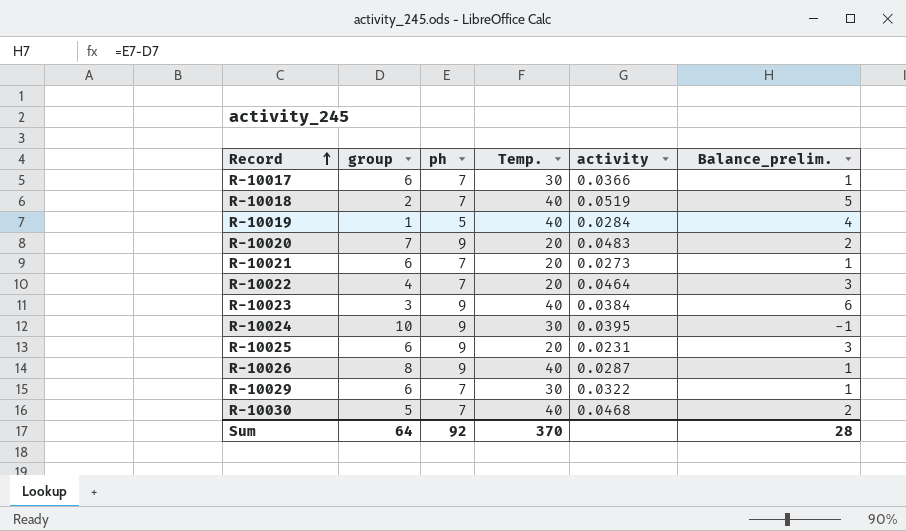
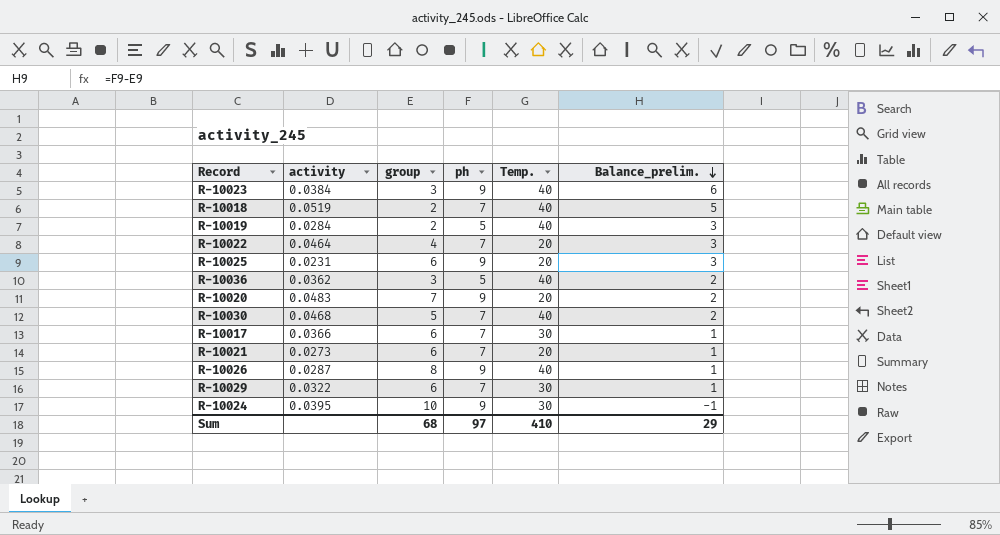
row order: Record ascending -> Balance_prelim. descending
column activity | position: 5 -> 2
R-10019 | group: 1 -> 2
R-10019 | Balance_prelim.: 4 -> 3
row R-10036: none -> 0.0362 | 3 | 5 | 40 | 2
Sum | group: 64 -> 68
Sum | ph: 92 -> 97
Sum | Temp.: 370 -> 410
Sum | Balance_prelim.: 28 -> 29

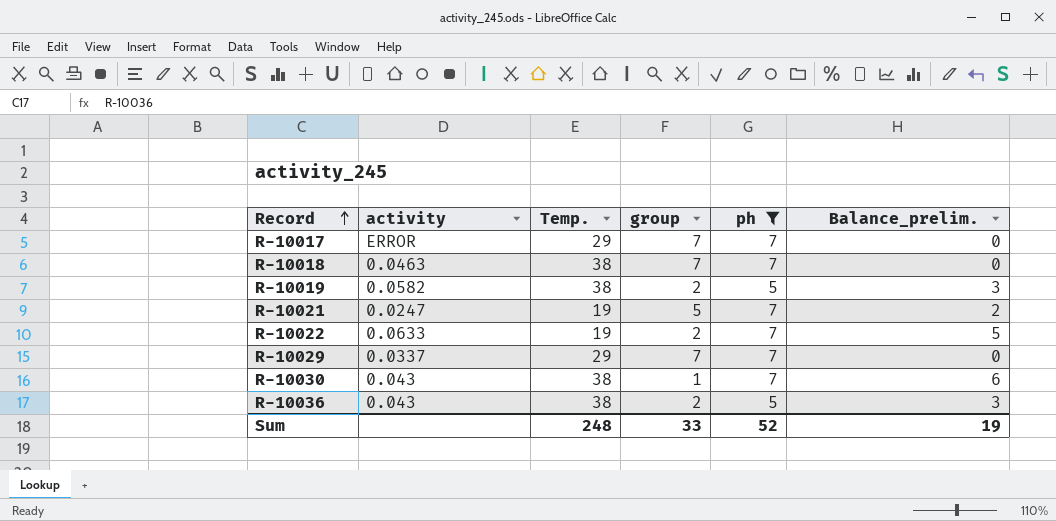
filter: none -> ph != 9
row order: Balance_prelim. descending -> Record ascending
column Temp. | position: 5 -> 3
R-10017 | activity: 0.0366 -> ERROR
R-10017 | Temp.: 30 -> 29
R-10017 | group: 6 -> 7
R-10017 | Balance_prelim.: 1 -> 0
R-10018 | activity: 0.0519 -> 0.0463
R-10018 | Temp.: 40 -> 38
R-10018 | group: 2 -> 7
R-10018 | Balance_prelim.: 5 -> 0
R-10019 | activity: 0.0284 -> 0.0582
R-10019 | Temp.: 40 -> 38
R-10021 | activity: 0.0273 -> 0.0247
R-10021 | Temp.: 20 -> 19
R-10021 | group: 6 -> 5
R-10021 | Balance_prelim.: 1 -> 2
R-10022 | activity: 0.0464 -> 0.0633
R-10022 | Temp.: 20 -> 19
R-10022 | group: 4 -> 2
R-10022 | Balance_prelim.: 3 -> 5
R-10029 | activity: 0.0322 -> 0.0337
R-10029 | Temp.: 30 -> 29
R-10029 | group: 6 -> 7
R-10029 | Balance_prelim.: 1 -> 0
R-10030 | activity: 0.0468 -> 0.043
R-10030 | Temp.: 40 -> 38
R-10030 | group: 5 -> 1
R-10030 | Balance_prelim.: 2 -> 6
R-10036 | activity: 0.0362 -> 0.043
R-10036 | Temp.: 40 -> 38
R-10036 | group: 3 -> 2
R-10036 | Balance_prelim.: 2 -> 3
Sum | Temp.: 410 -> 248
Sum | group: 68 -> 33
Sum | ph: 97 -> 52
Sum | Balance_prelim.: 29 -> 19

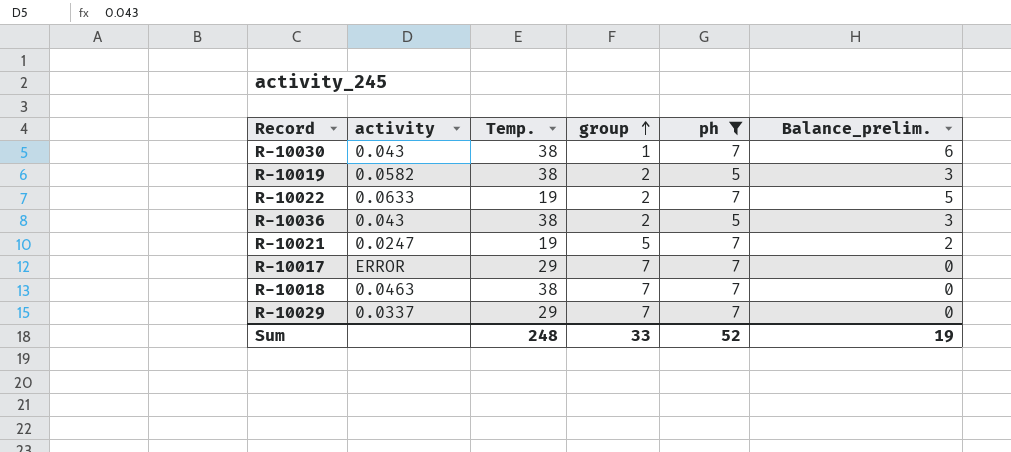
row order: Record ascending -> group ascending

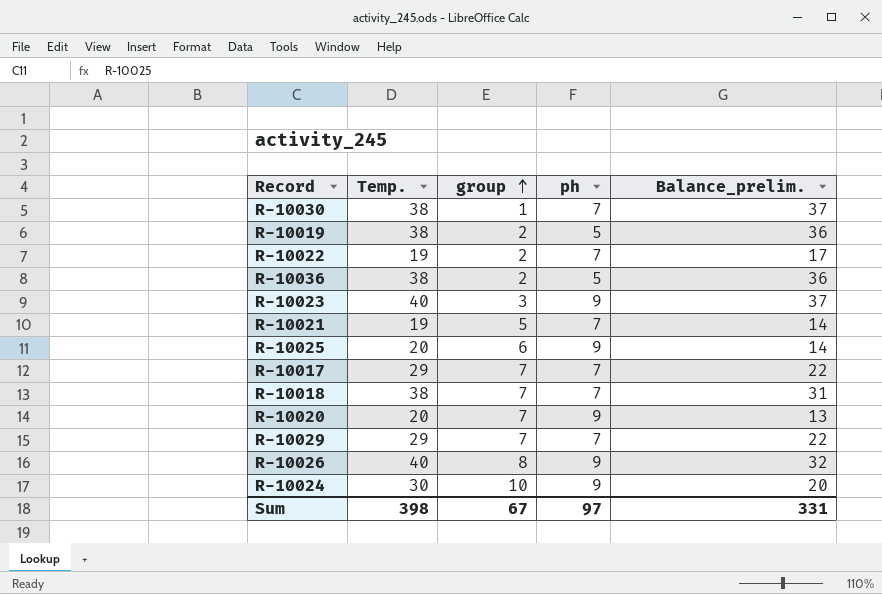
filter: ph != 9 -> none
column activity | position: 2 -> none
column Balance_prelim. | formula: [ph] - [group] -> [Temp.] - [group]
Sum | Temp.: 248 -> 398
Sum | group: 33 -> 67
Sum | ph: 52 -> 97
Sum | Balance_prelim.: 19 -> 331

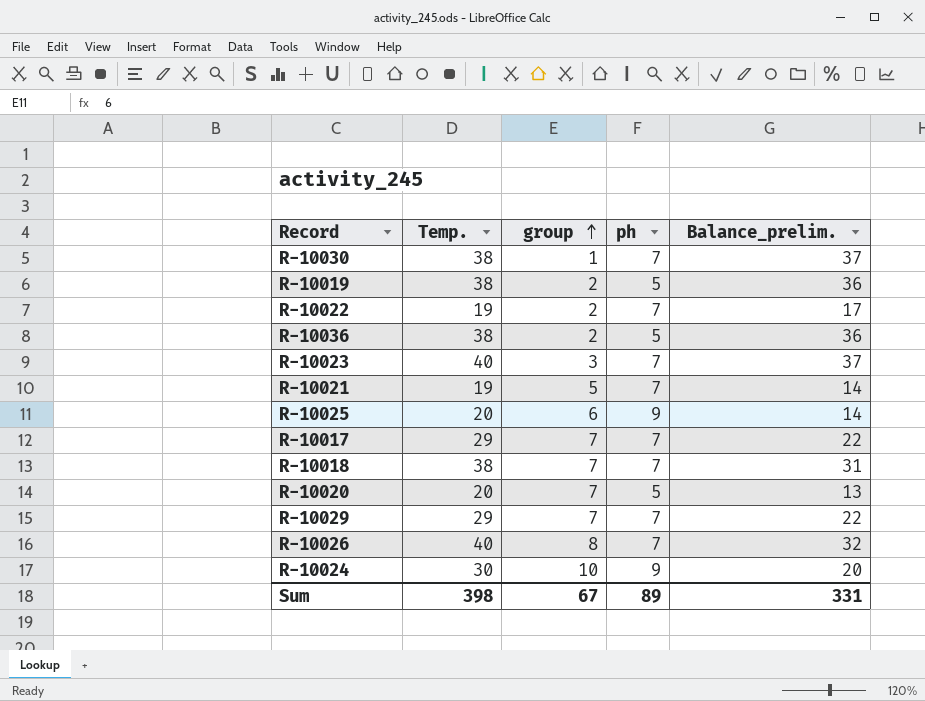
R-10023 | ph: 9 -> 7
R-10020 | ph: 9 -> 5
R-10026 | ph: 9 -> 7
Sum | ph: 97 -> 89

